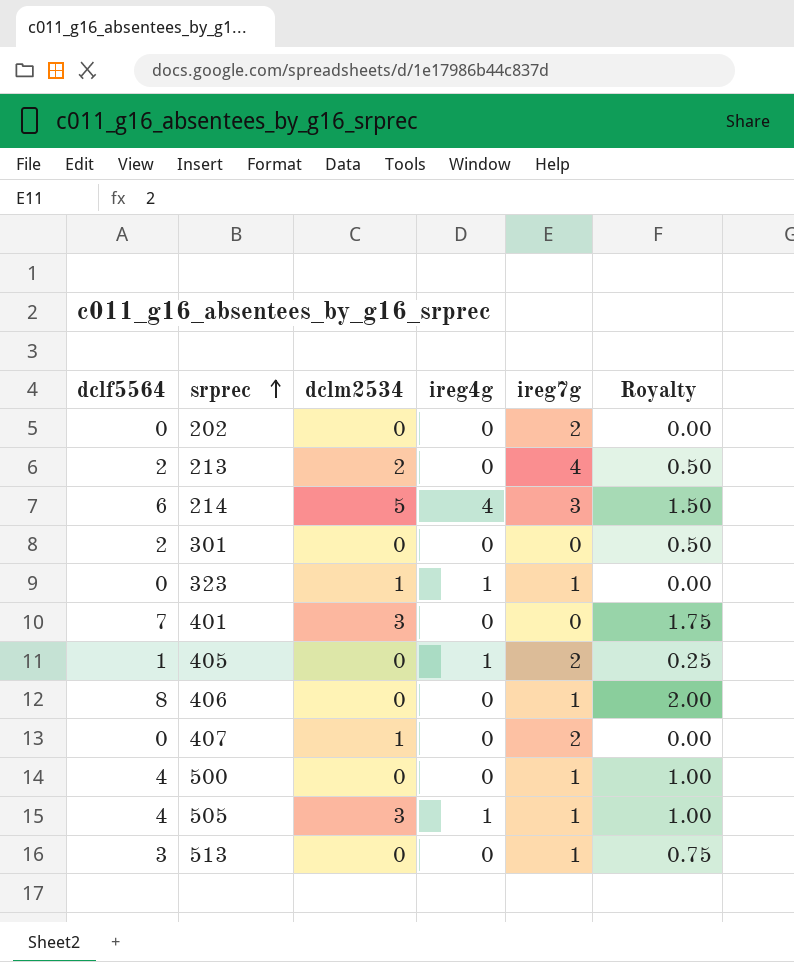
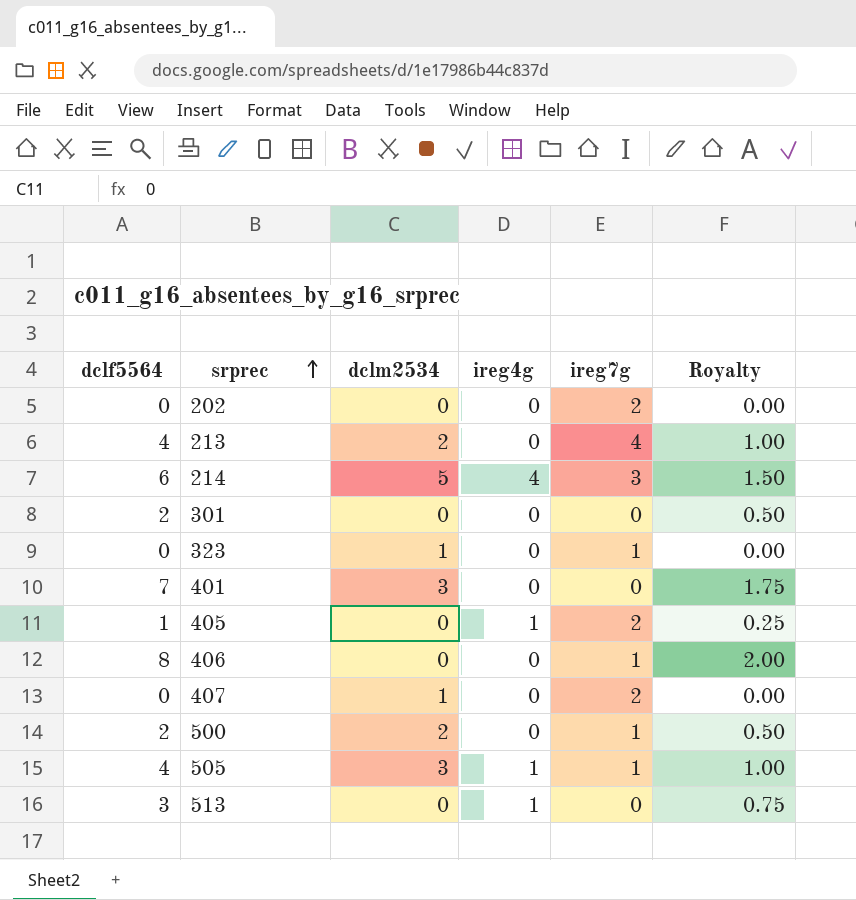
213 | dclf5564: 2 -> 4
213 | Royalty: 0.50 -> 1.00
323 | ireg4g: 1 -> 0
500 | dclf5564: 4 -> 2
500 | dclm2534: 0 -> 2
500 | Royalty: 1.00 -> 0.50
513 | ireg4g: 0 -> 1
513 | ireg7g: 1 -> 0

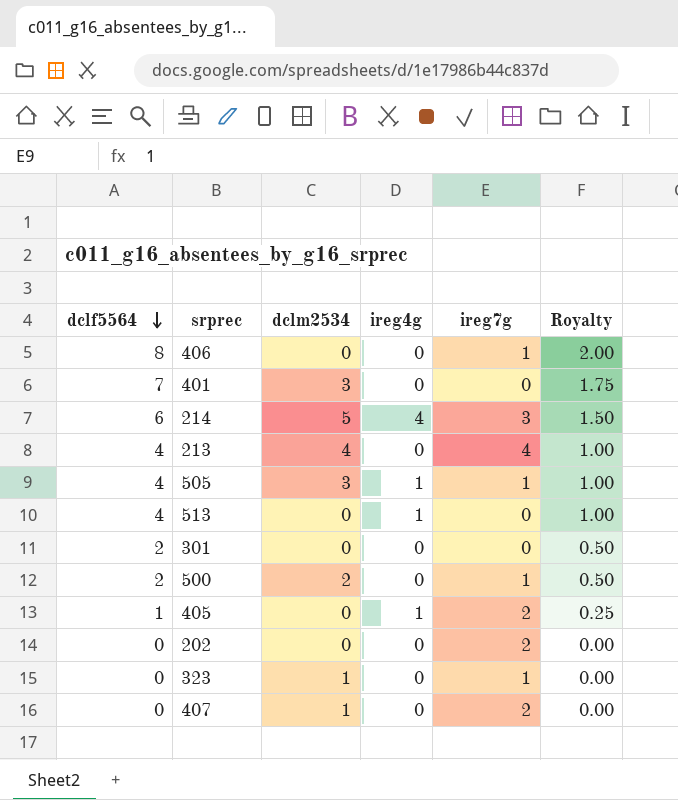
row order: srprec ascending -> dclf5564 descending
213 | dclm2534: 2 -> 4
513 | dclf5564: 3 -> 4
513 | Royalty: 0.75 -> 1.00

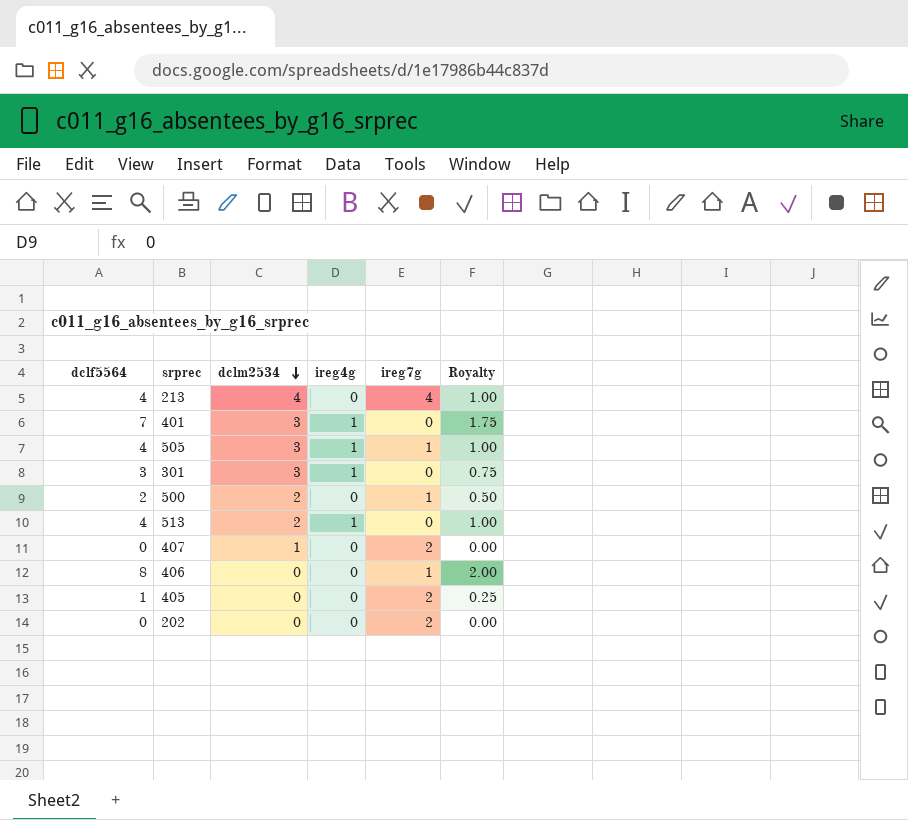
row order: dclf5564 descending -> dclm2534 descending
row 214: 6 | 5 | 4 | 3 | 1.50 -> none
row 323: 0 | 1 | 0 | 1 | 0.00 -> none
401 | ireg4g: 0 -> 1
301 | dclf5564: 2 -> 3
301 | dclm2534: 0 -> 3
301 | ireg4g: 0 -> 1
301 | Royalty: 0.50 -> 0.75
513 | dclm2534: 0 -> 2
405 | ireg4g: 1 -> 0

